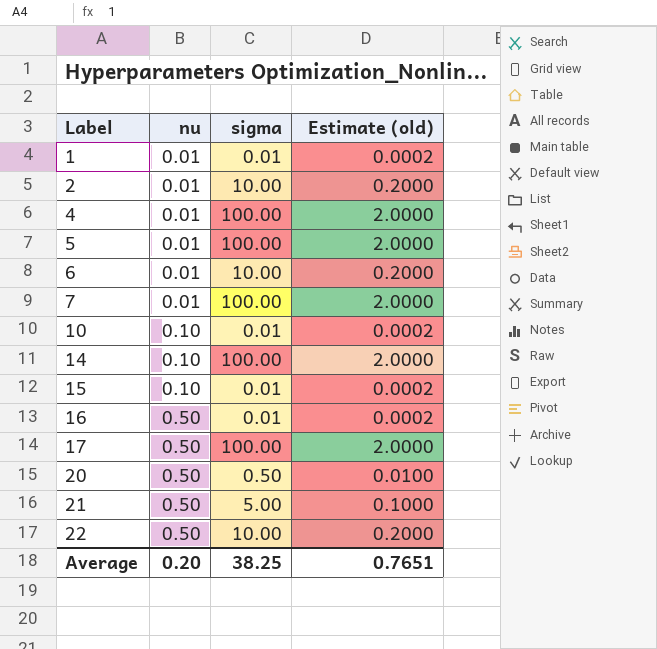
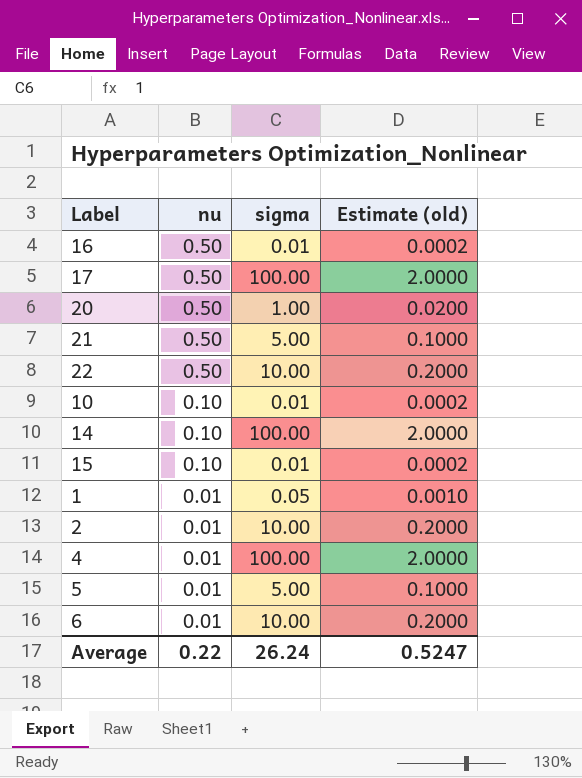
row order: Label ascending -> nu descending
row 7: 0.01 | 100.00 | 2.0000 -> none
20 | sigma: 0.50 -> 1.00
20 | Estimate (old): 0.0100 -> 0.0200
1 | sigma: 0.01 -> 0.05
1 | Estimate (old): 0.0002 -> 0.0010
5 | sigma: 100.00 -> 5.00
5 | Estimate (old): 2.0000 -> 0.1000
Average | nu: 0.20 -> 0.22
Average | sigma: 38.25 -> 26.24
Average | Estimate (old): 0.7651 -> 0.5247

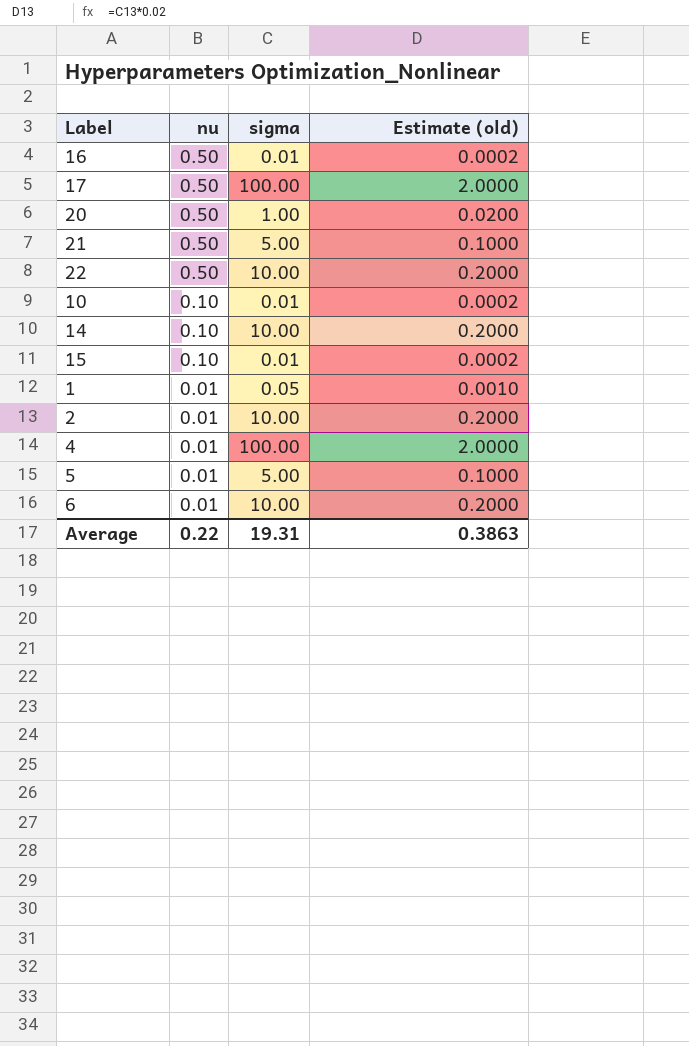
14 | sigma: 100.00 -> 10.00
14 | Estimate (old): 2.0000 -> 0.2000
Average | sigma: 26.24 -> 19.31
Average | Estimate (old): 0.5247 -> 0.3863

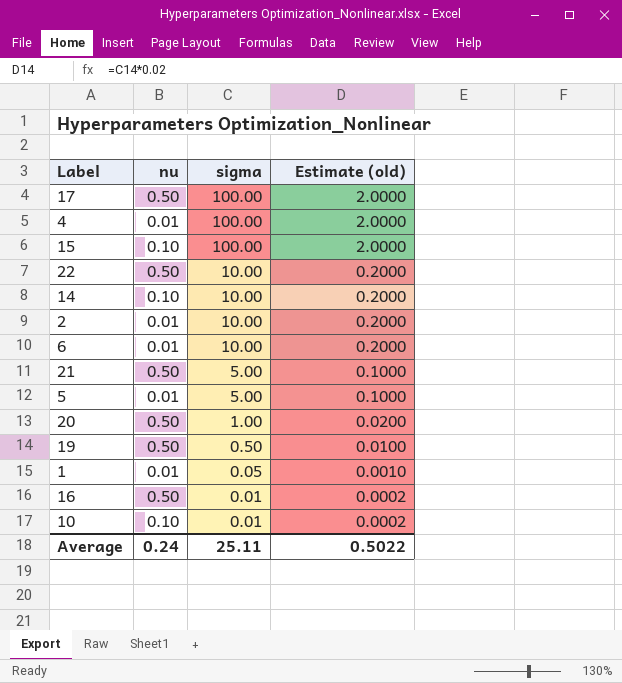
row order: nu descending -> sigma descending
15 | sigma: 0.01 -> 100.00
15 | Estimate (old): 0.0002 -> 2.0000
row 19: none -> 0.50 | 0.50 | 0.0100
Average | nu: 0.22 -> 0.24
Average | sigma: 19.31 -> 25.11
Average | Estimate (old): 0.3863 -> 0.5022

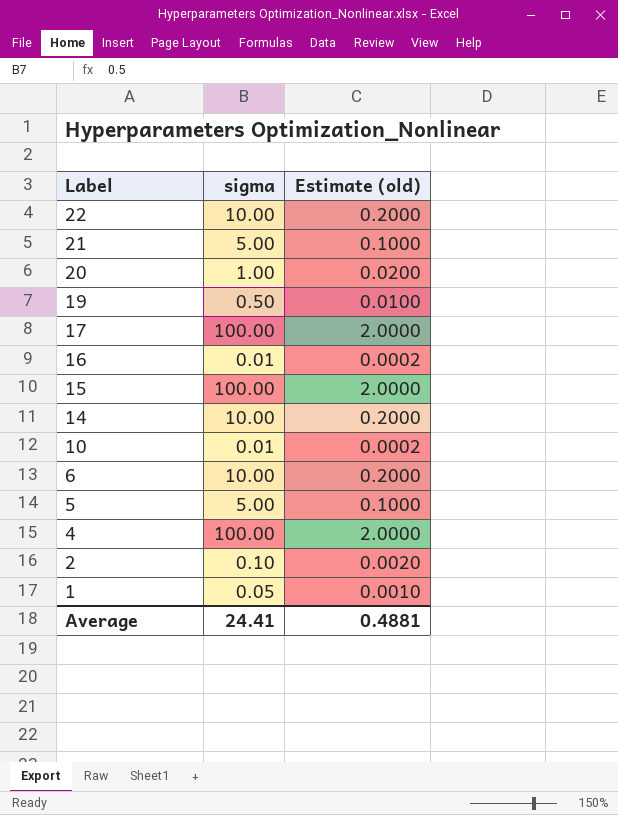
row order: sigma descending -> Label descending
column nu | position: 2 -> none
2 | sigma: 10.00 -> 0.10
2 | Estimate (old): 0.2000 -> 0.0020
Average | sigma: 25.11 -> 24.41
Average | Estimate (old): 0.5022 -> 0.4881

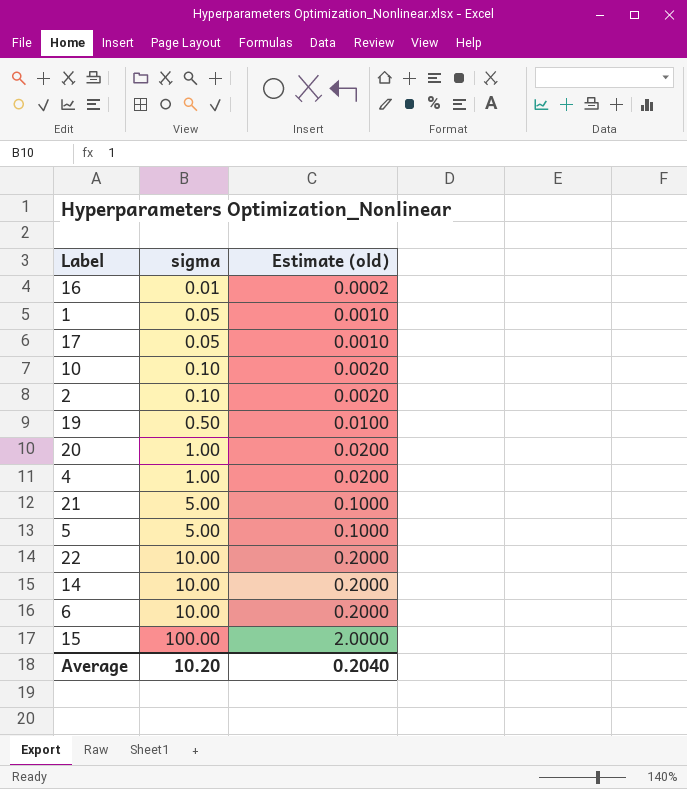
row order: Label descending -> sigma ascending
17 | sigma: 100.00 -> 0.05
17 | Estimate (old): 2.0000 -> 0.0010
10 | sigma: 0.01 -> 0.10
10 | Estimate (old): 0.0002 -> 0.0020
4 | sigma: 100.00 -> 1.00
4 | Estimate (old): 2.0000 -> 0.0200
Average | sigma: 24.41 -> 10.20
Average | Estimate (old): 0.4881 -> 0.2040

